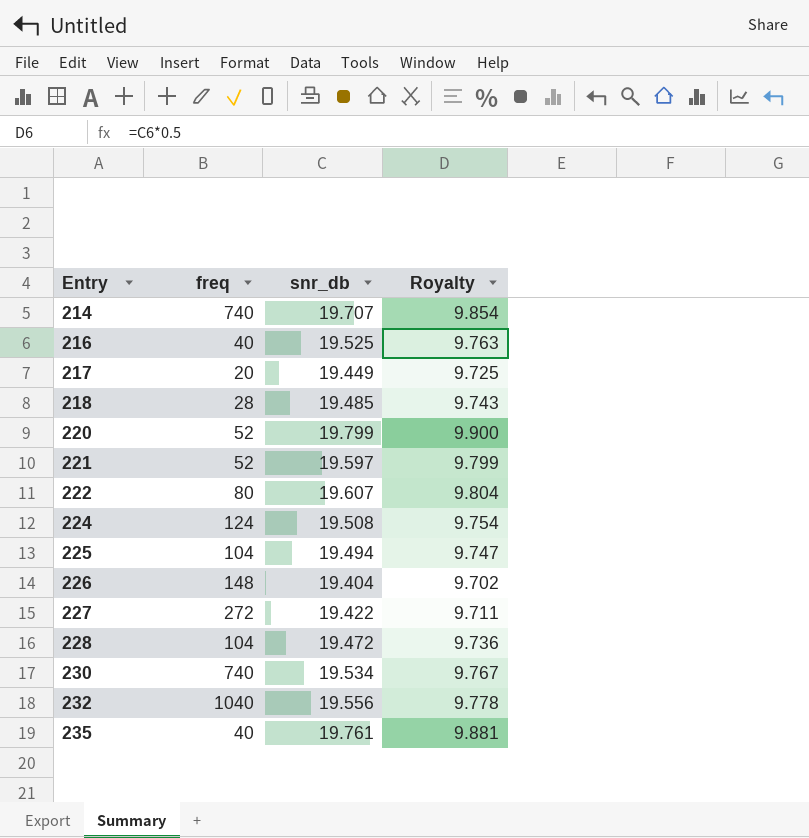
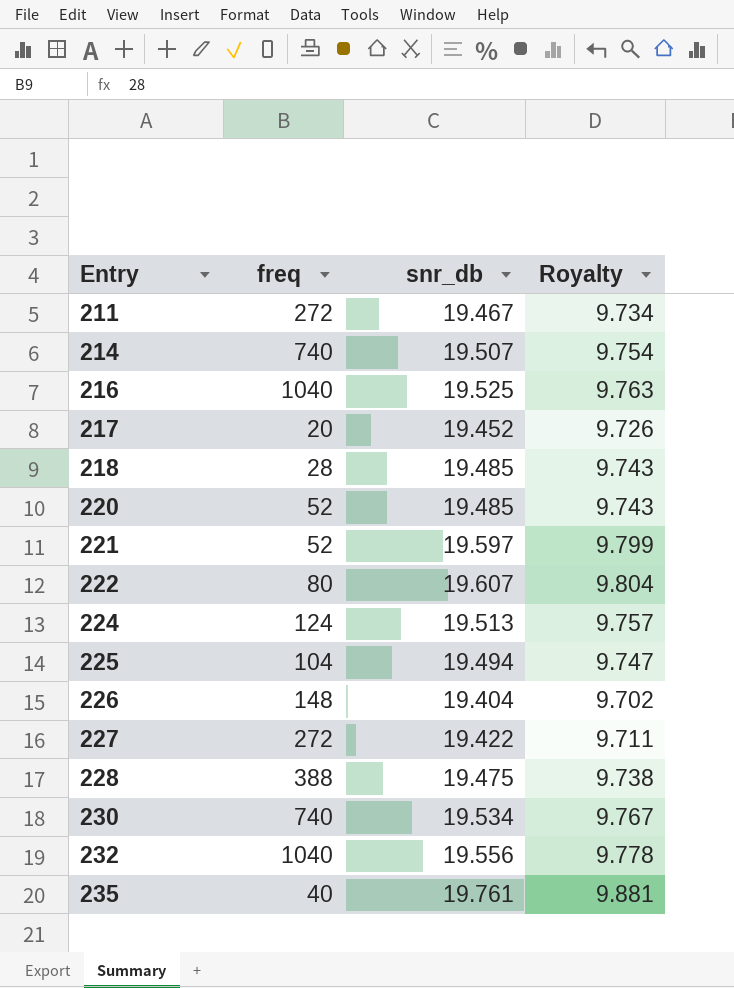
row 211: none -> 272 | 19.467 | 9.734
214 | snr_db: 19.707 -> 19.507
214 | Royalty: 9.854 -> 9.754
216 | freq: 40 -> 1040
217 | snr_db: 19.449 -> 19.452
217 | Royalty: 9.725 -> 9.726
220 | snr_db: 19.799 -> 19.485
220 | Royalty: 9.900 -> 9.743
224 | snr_db: 19.508 -> 19.513
224 | Royalty: 9.754 -> 9.757
228 | freq: 104 -> 388
228 | snr_db: 19.472 -> 19.475
228 | Royalty: 9.736 -> 9.738

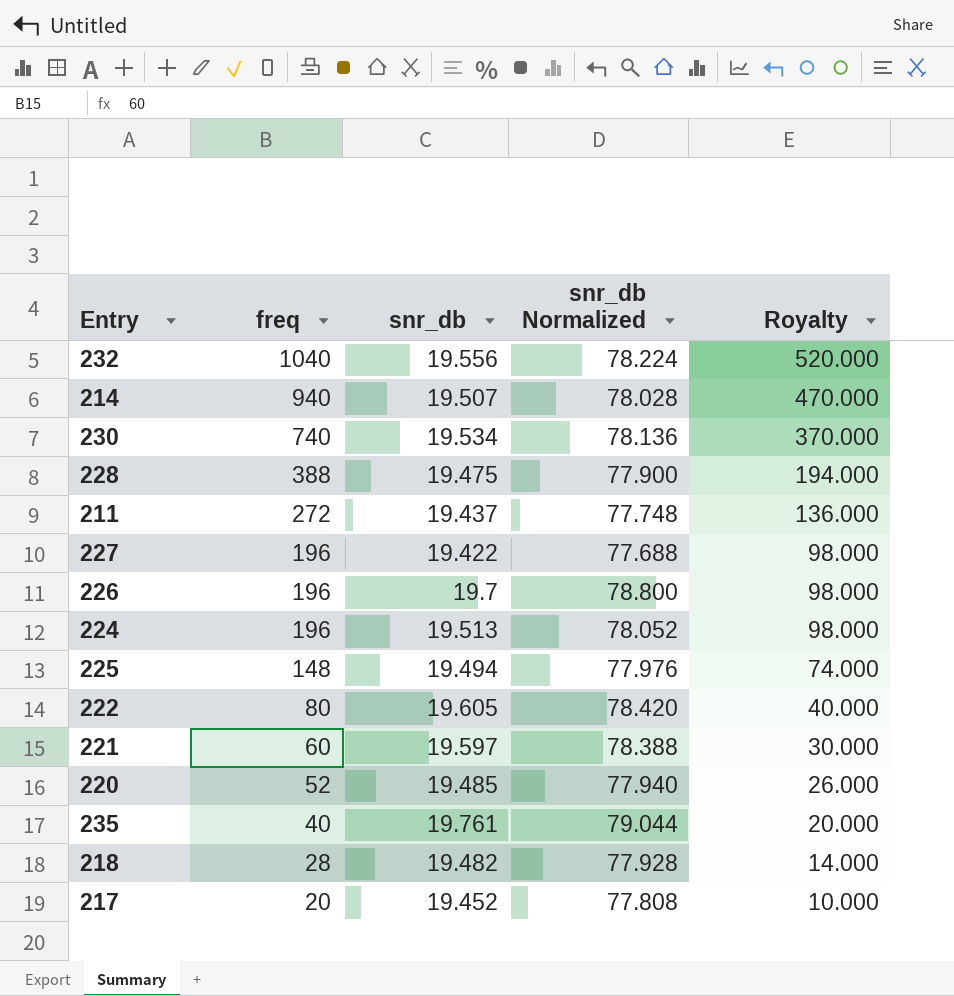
row order: Entry ascending -> freq descending
column snr_db Normalized | formula: none -> [snr_db] * 4
column Royalty | formula: [snr_db] * 0.5 -> [freq] * 0.5
row 216: 1040 | 19.525 | 9.763 -> none
214 | freq: 740 -> 940
211 | snr_db: 19.467 -> 19.437
227 | freq: 272 -> 196
226 | freq: 148 -> 196
226 | snr_db: 19.404 -> 19.7
224 | freq: 124 -> 196
225 | freq: 104 -> 148
222 | snr_db: 19.607 -> 19.605
221 | freq: 52 -> 60
218 | snr_db: 19.485 -> 19.482

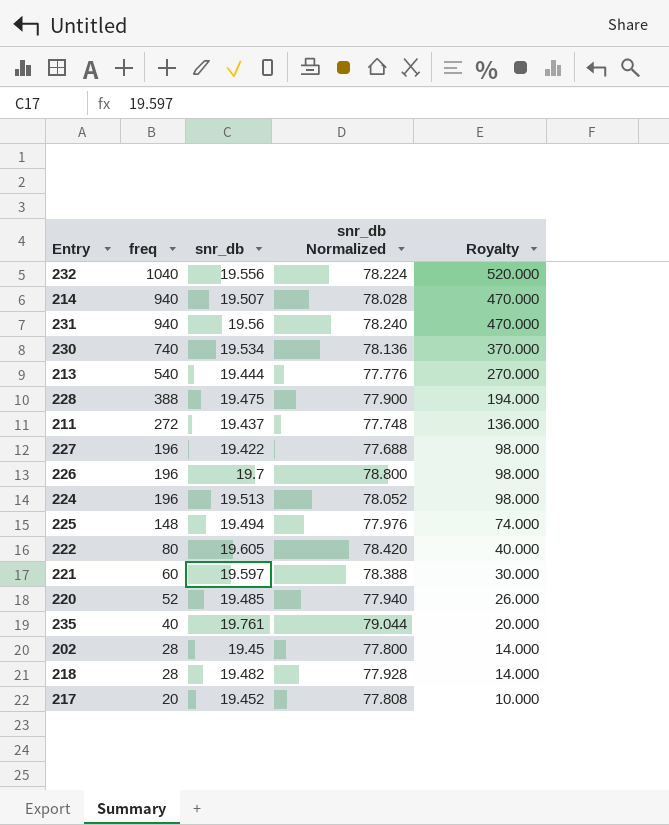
row 231: none -> 940 | 19.56 | 78.240 | 470.000
row 213: none -> 540 | 19.444 | 77.776 | 270.000
row 202: none -> 28 | 19.45 | 77.800 | 14.000

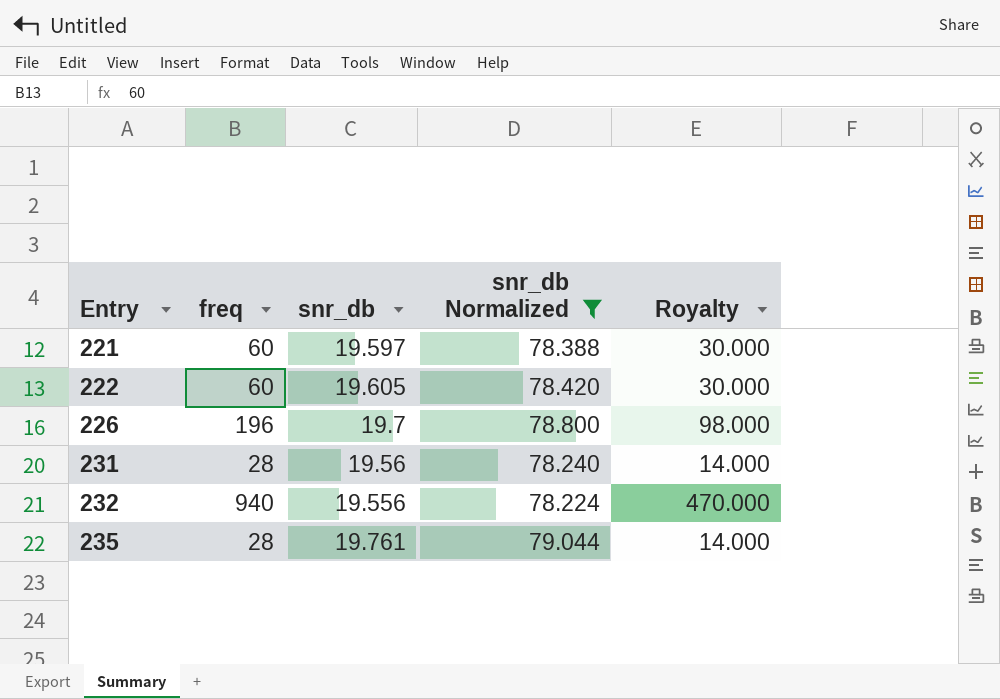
filter: none -> snr_db Normalized >= 78.224
row order: freq descending -> Entry ascending
222 | freq: 80 -> 60
222 | Royalty: 40.000 -> 30.000
231 | freq: 940 -> 28
231 | Royalty: 470.000 -> 14.000
232 | freq: 1040 -> 940
232 | Royalty: 520.000 -> 470.000
235 | freq: 40 -> 28
235 | Royalty: 20.000 -> 14.000

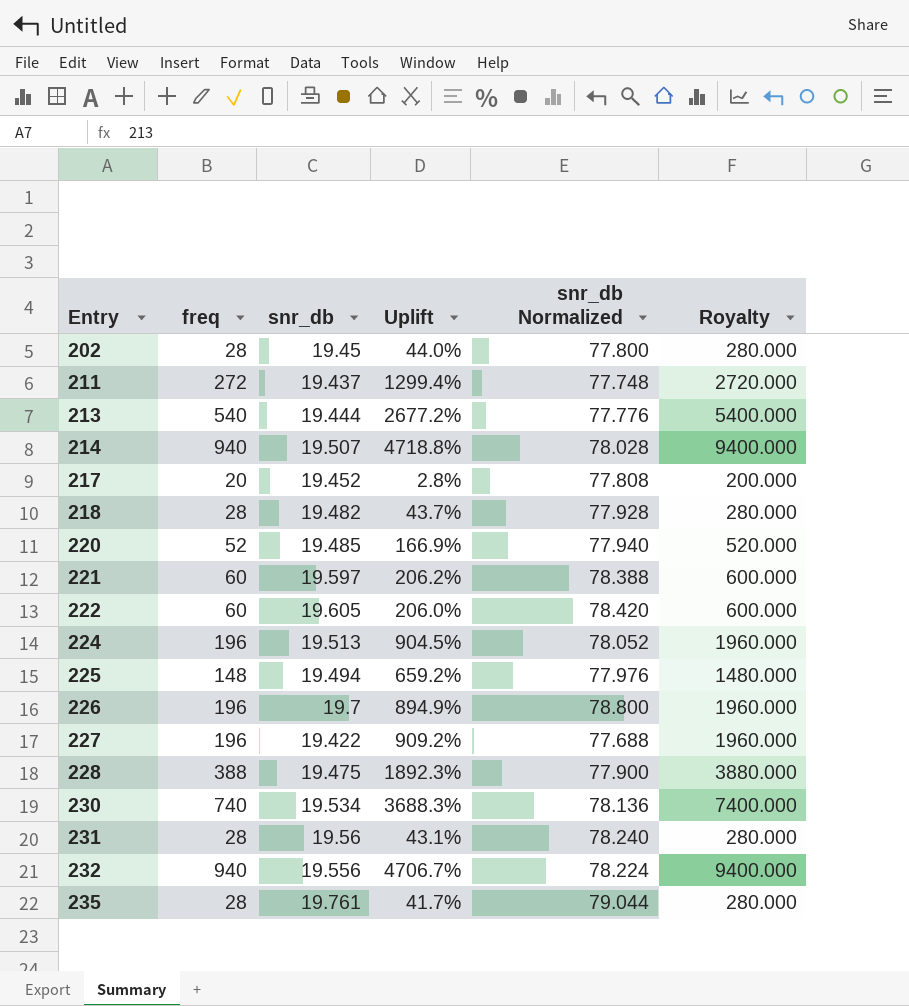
filter: snr_db Normalized >= 78.224 -> none
column Uplift | formula: none -> ([freq] - [snr_db]) / [snr_db]
column Royalty | formula: [freq] * 0.5 -> [freq] * 10

